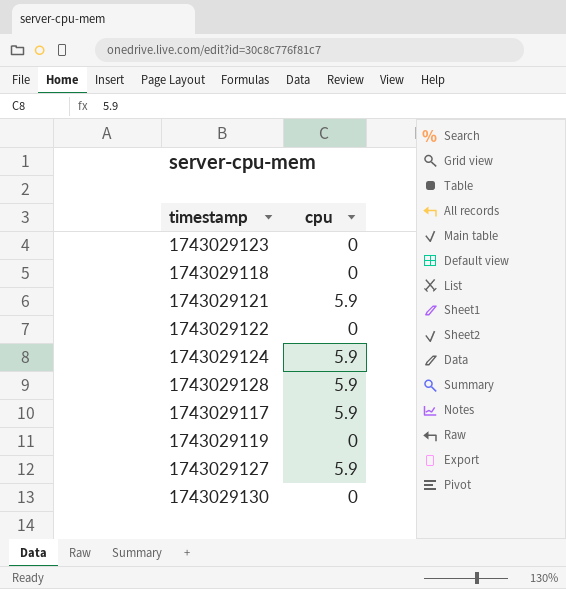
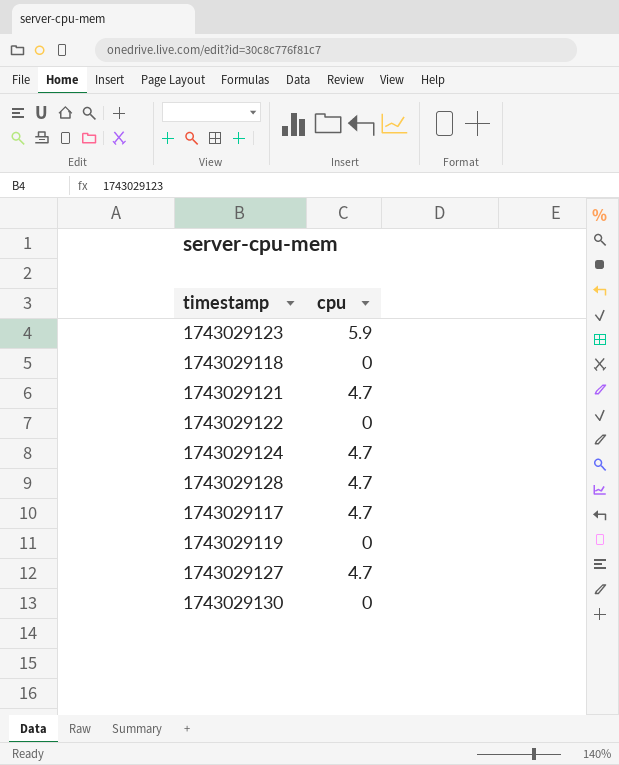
1743029123 | cpu: 0 -> 5.9
1743029121 | cpu: 5.9 -> 4.7
1743029124 | cpu: 5.9 -> 4.7
1743029128 | cpu: 5.9 -> 4.7
1743029117 | cpu: 5.9 -> 4.7
1743029127 | cpu: 5.9 -> 4.7

